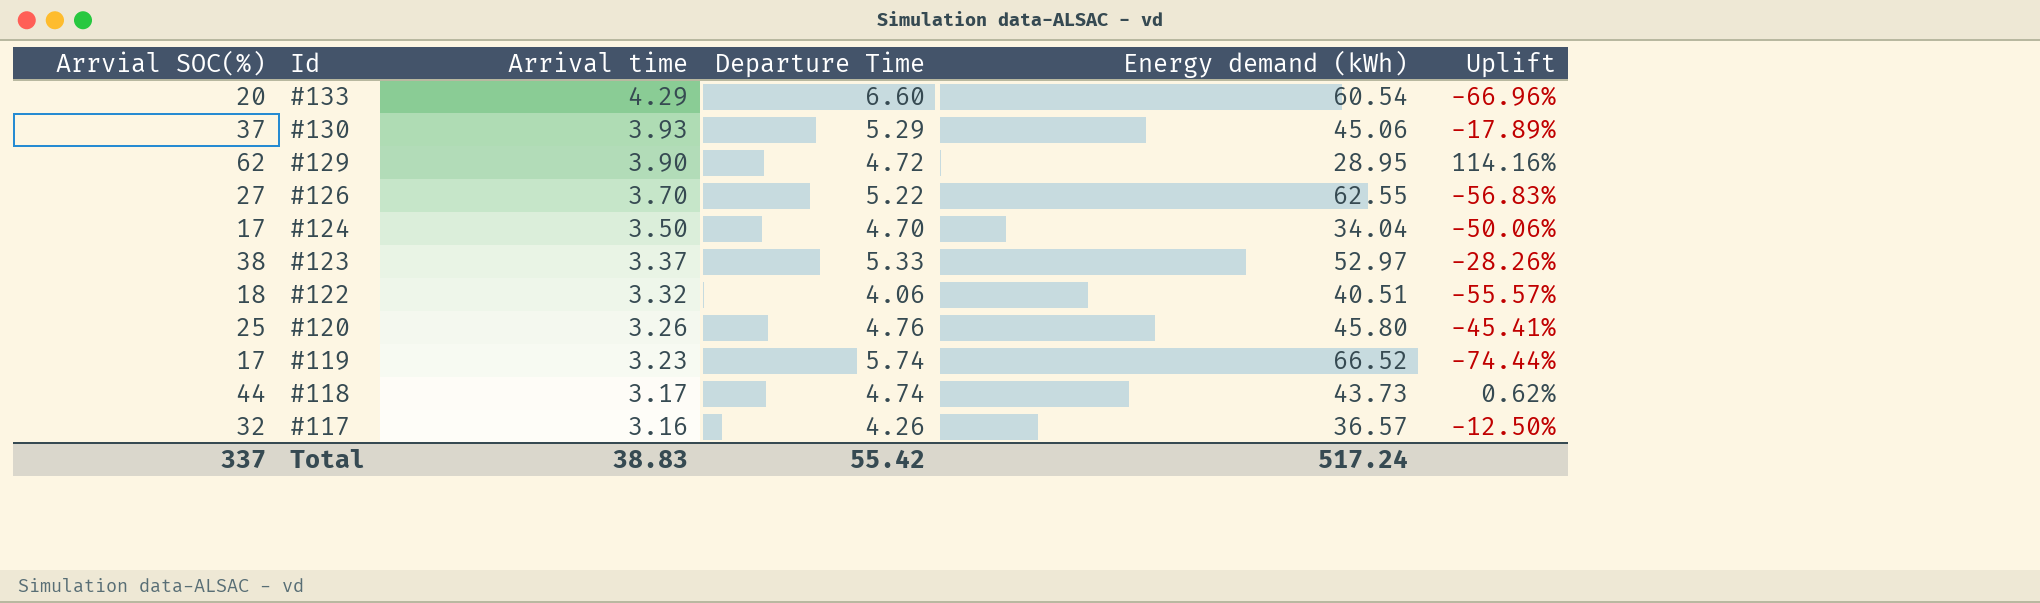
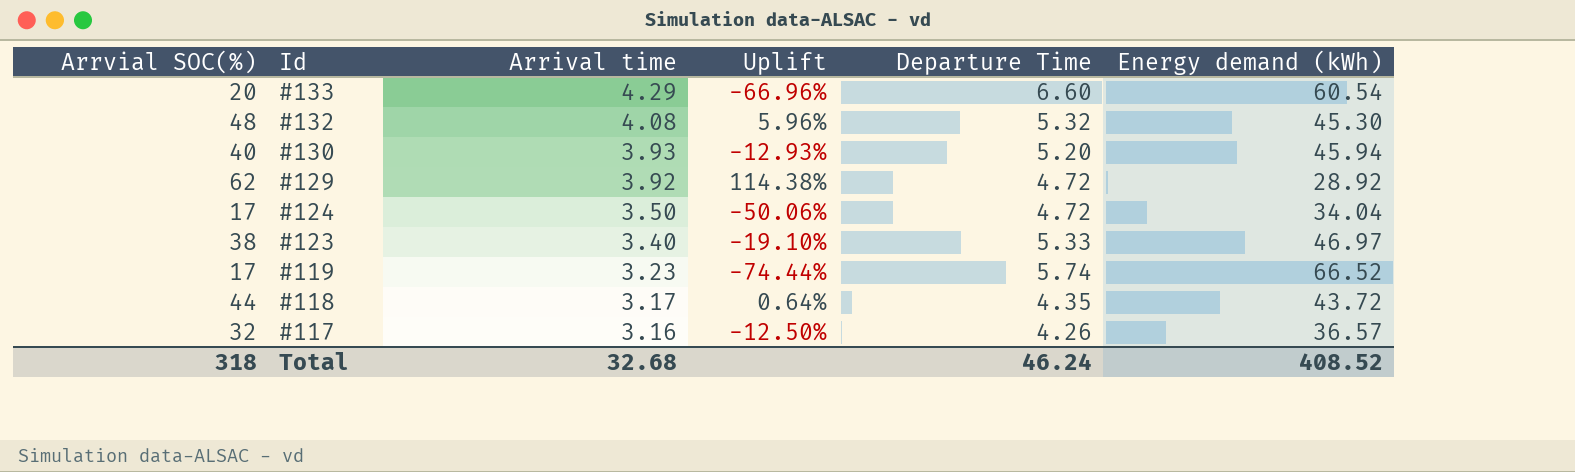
column Uplift | position: 6 -> 4
row #126: 27 | 3.70 | 5.22 | 62.55 | -56.83% -> none
row #122: 18 | 3.32 | 4.06 | 40.51 | -55.57% -> none
row #120: 25 | 3.26 | 4.76 | 45.80 | -45.41% -> none
row #132: none -> 48 | 4.08 | 5.96% | 5.32 | 45.30
#130 | Arrvial SOC(%): 37 -> 40
#130 | Uplift: -17.89% -> -12.93%
#130 | Departure Time: 5.29 -> 5.20
#130 | Energy demand (kWh): 45.06 -> 45.94
#129 | Arrival time: 3.90 -> 3.92
#129 | Uplift: 114.16% -> 114.38%
#129 | Energy demand (kWh): 28.95 -> 28.92
#124 | Departure Time: 4.70 -> 4.72
#123 | Arrival time: 3.37 -> 3.40
#123 | Uplift: -28.26% -> -19.10%
#123 | Energy demand (kWh): 52.97 -> 46.97
#118 | Uplift: 0.62% -> 0.64%
#118 | Departure Time: 4.74 -> 4.35
#118 | Energy demand (kWh): 43.73 -> 43.72
Total | Arrvial SOC(%): 337 -> 318
Total | Arrival time: 38.83 -> 32.68
Total | Departure Time: 55.42 -> 46.24
Total | Energy demand (kWh): 517.24 -> 408.52

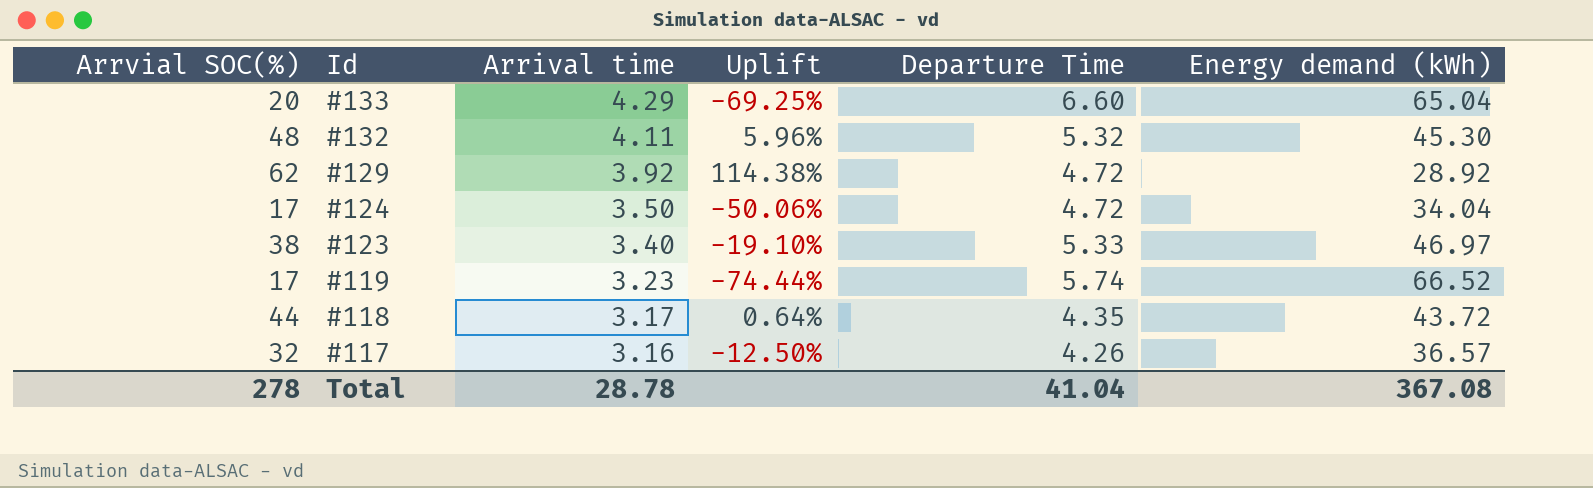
row #130: 40 | 3.93 | -12.93% | 5.20 | 45.94 -> none
#133 | Uplift: -66.96% -> -69.25%
#133 | Energy demand (kWh): 60.54 -> 65.04
#132 | Arrival time: 4.08 -> 4.11
Total | Arrvial SOC(%): 318 -> 278
Total | Arrival time: 32.68 -> 28.78
Total | Departure Time: 46.24 -> 41.04
Total | Energy demand (kWh): 408.52 -> 367.08

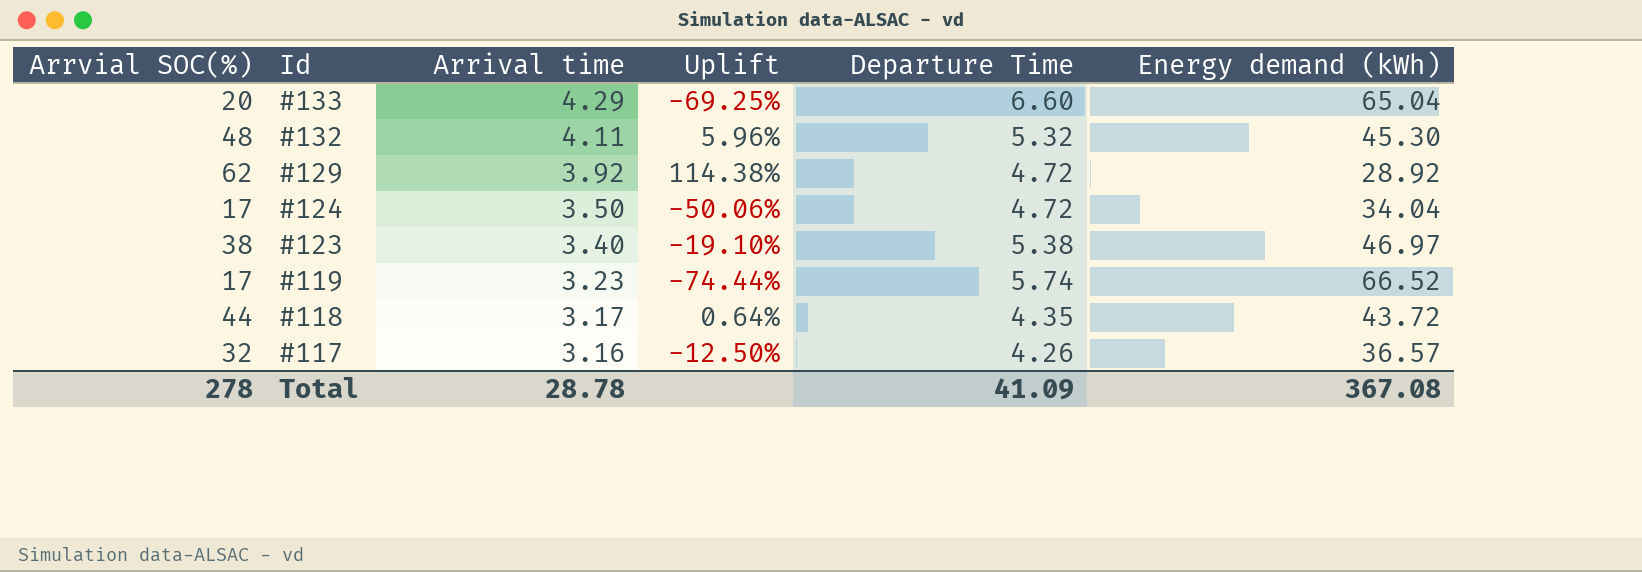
#123 | Departure Time: 5.33 -> 5.38
Total | Departure Time: 41.04 -> 41.09

